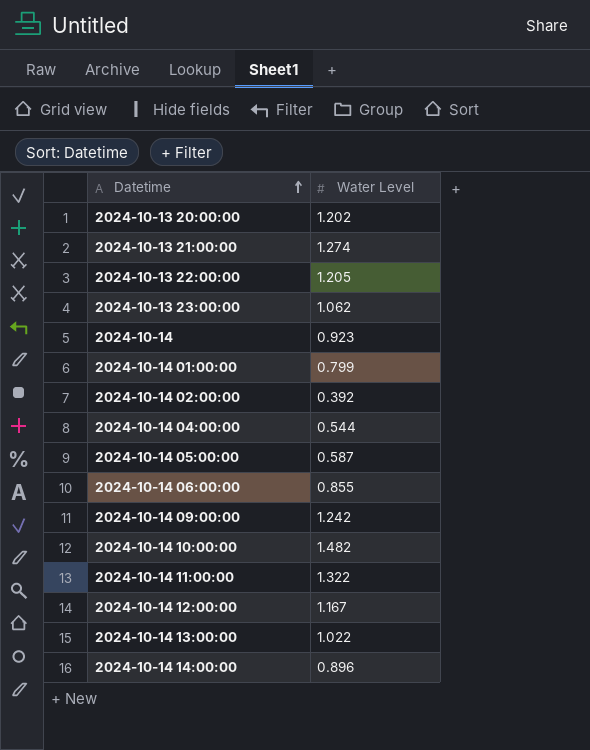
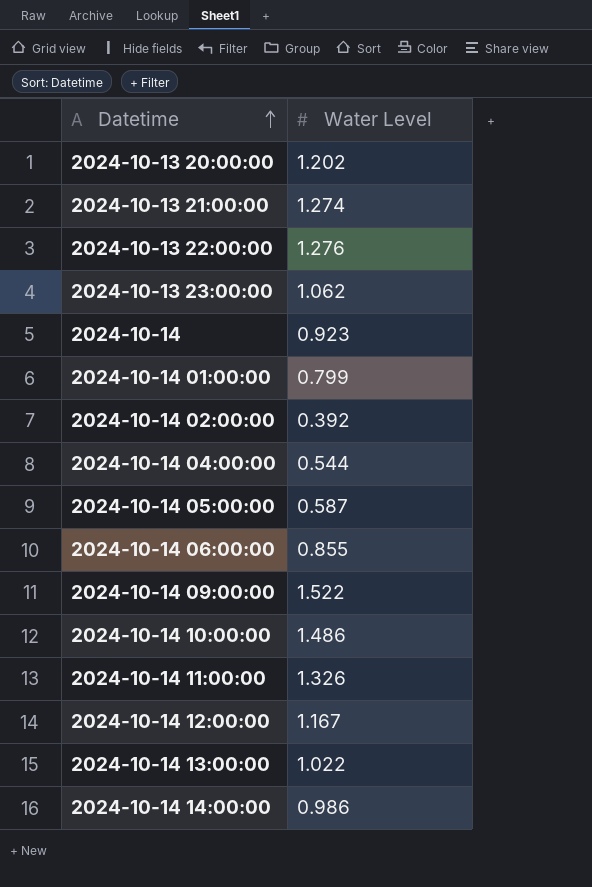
2024-10-13 22:00:00 | Water Level: 1.205 -> 1.276
2024-10-14 09:00:00 | Water Level: 1.242 -> 1.522
2024-10-14 10:00:00 | Water Level: 1.482 -> 1.486
2024-10-14 11:00:00 | Water Level: 1.322 -> 1.326
2024-10-14 14:00:00 | Water Level: 0.896 -> 0.986

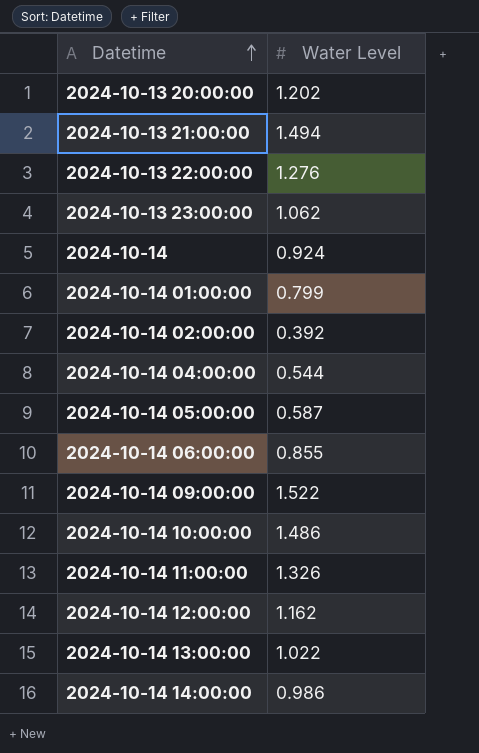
2024-10-13 21:00:00 | Water Level: 1.274 -> 1.494
2024-10-14 | Water Level: 0.923 -> 0.924
2024-10-14 12:00:00 | Water Level: 1.167 -> 1.162

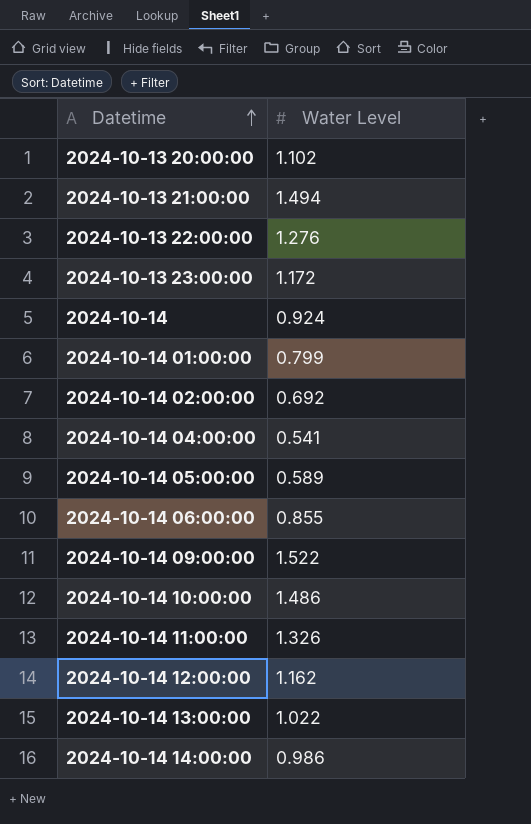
2024-10-13 20:00:00 | Water Level: 1.202 -> 1.102
2024-10-13 23:00:00 | Water Level: 1.062 -> 1.172
2024-10-14 02:00:00 | Water Level: 0.392 -> 0.692
2024-10-14 04:00:00 | Water Level: 0.544 -> 0.541
2024-10-14 05:00:00 | Water Level: 0.587 -> 0.589

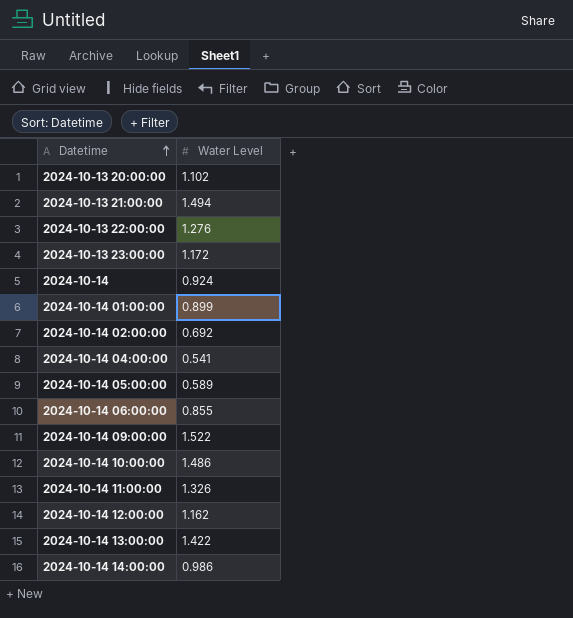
2024-10-14 01:00:00 | Water Level: 0.799 -> 0.899
2024-10-14 13:00:00 | Water Level: 1.022 -> 1.422

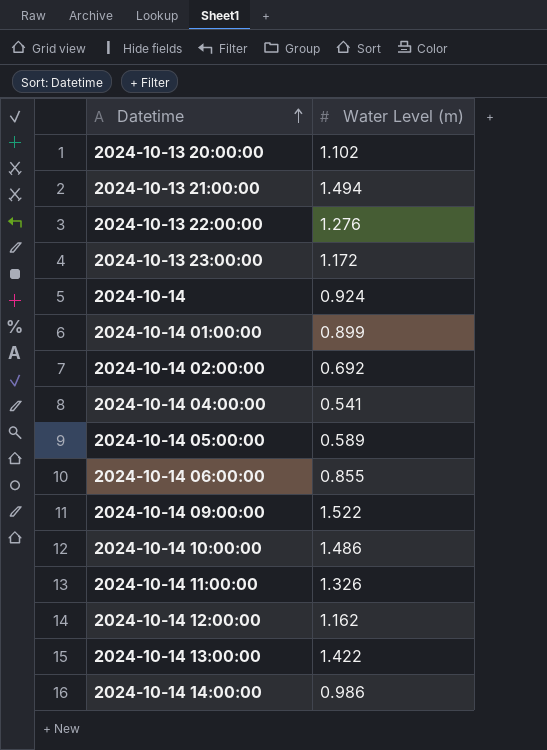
column name: Water Level -> Water Level (m)

